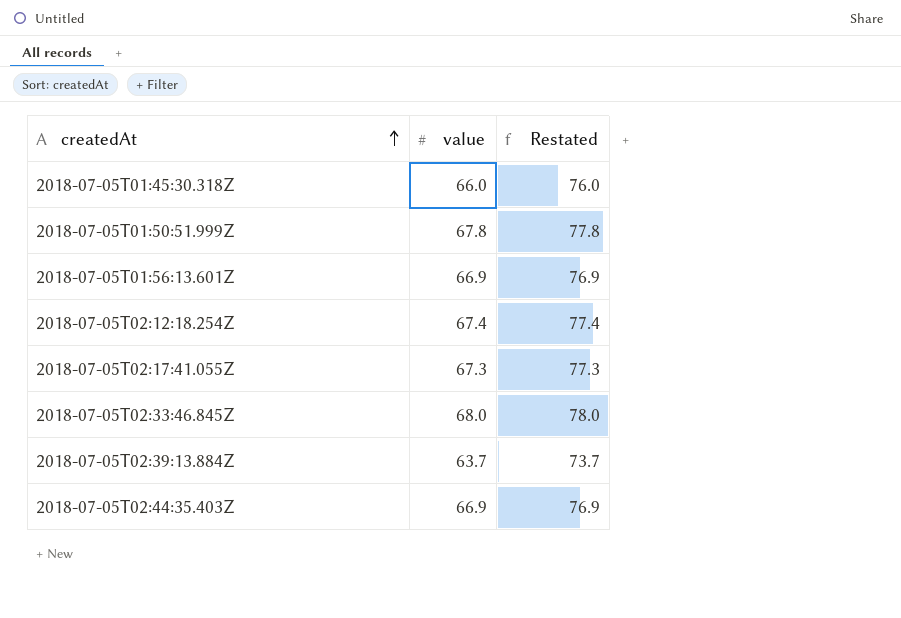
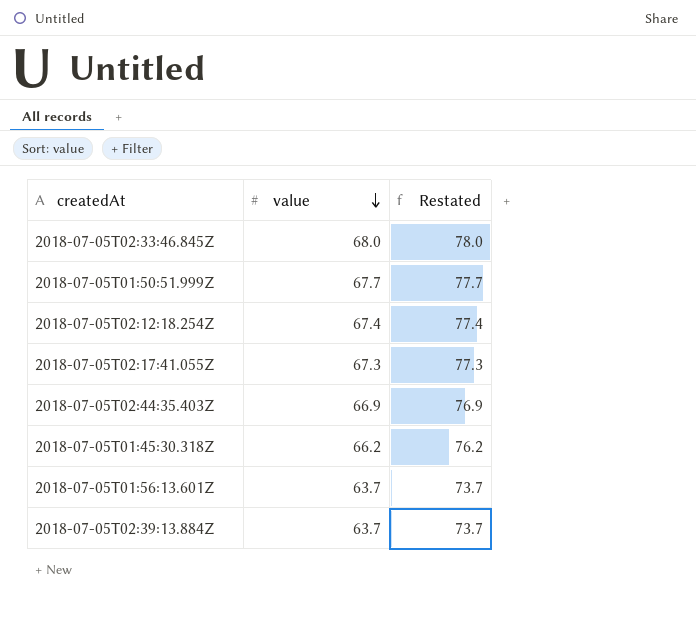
row order: createdAt ascending -> value descending
2018-07-05T01:50:51.999Z | value: 67.8 -> 67.7
2018-07-05T01:50:51.999Z | Restated: 77.8 -> 77.7
2018-07-05T01:45:30.318Z | value: 66.0 -> 66.2
2018-07-05T01:45:30.318Z | Restated: 76.0 -> 76.2
2018-07-05T01:56:13.601Z | value: 66.9 -> 63.7
2018-07-05T01:56:13.601Z | Restated: 76.9 -> 73.7

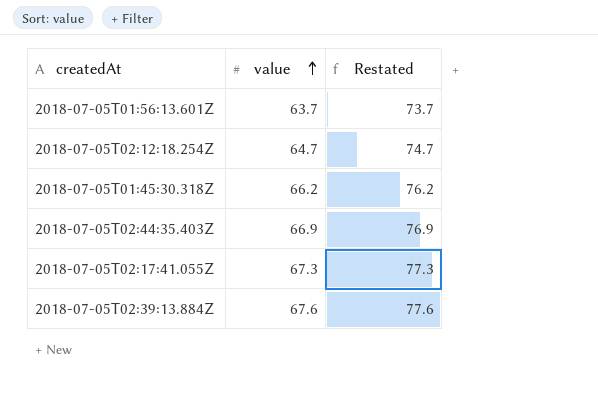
row order: value descending -> value ascending
row 2018-07-05T02:33:46.845Z: 68.0 | 78.0 -> none
row 2018-07-05T01:50:51.999Z: 67.7 | 77.7 -> none
2018-07-05T02:12:18.254Z | value: 67.4 -> 64.7
2018-07-05T02:12:18.254Z | Restated: 77.4 -> 74.7
2018-07-05T02:39:13.884Z | value: 63.7 -> 67.6
2018-07-05T02:39:13.884Z | Restated: 73.7 -> 77.6

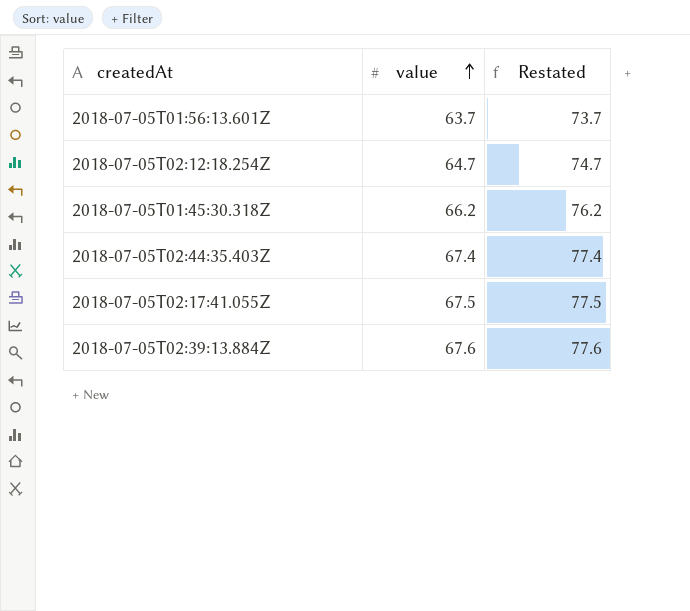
2018-07-05T02:44:35.403Z | value: 66.9 -> 67.4
2018-07-05T02:44:35.403Z | Restated: 76.9 -> 77.4
2018-07-05T02:17:41.055Z | value: 67.3 -> 67.5
2018-07-05T02:17:41.055Z | Restated: 77.3 -> 77.5

